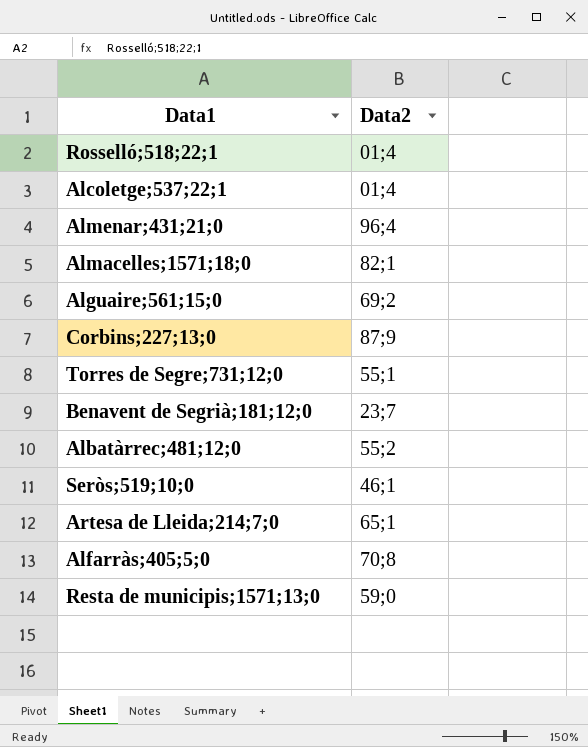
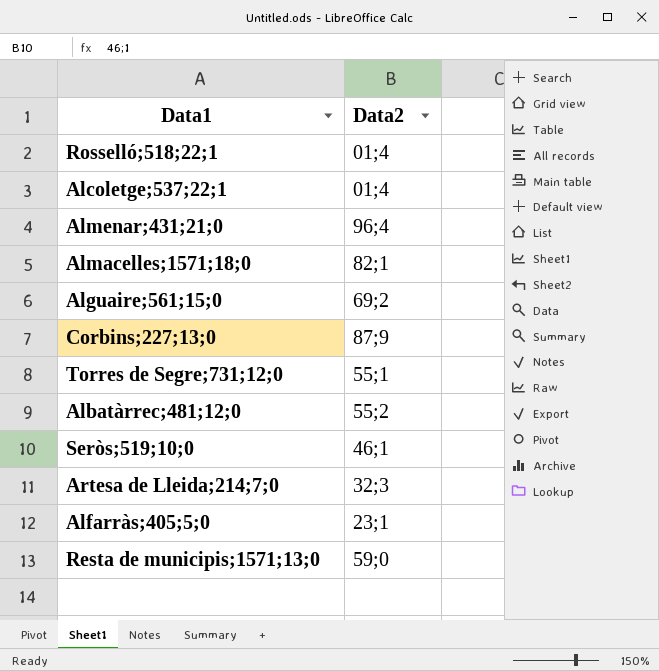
row Benavent de Segrià;181;12;0: 23;7 -> none
Artesa de Lleida;214;7;0 | Data2: 65;1 -> 32;3
Alfarràs;405;5;0 | Data2: 70;8 -> 23;1

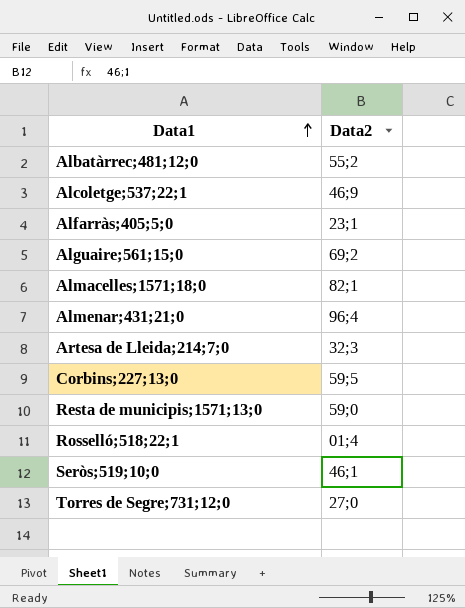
row order: none -> Data1 ascending
Alcoletge;537;22;1 | Data2: 01;4 -> 46;9
Corbins;227;13;0 | Data2: 87;9 -> 59;5
Torres de Segre;731;12;0 | Data2: 55;1 -> 27;0

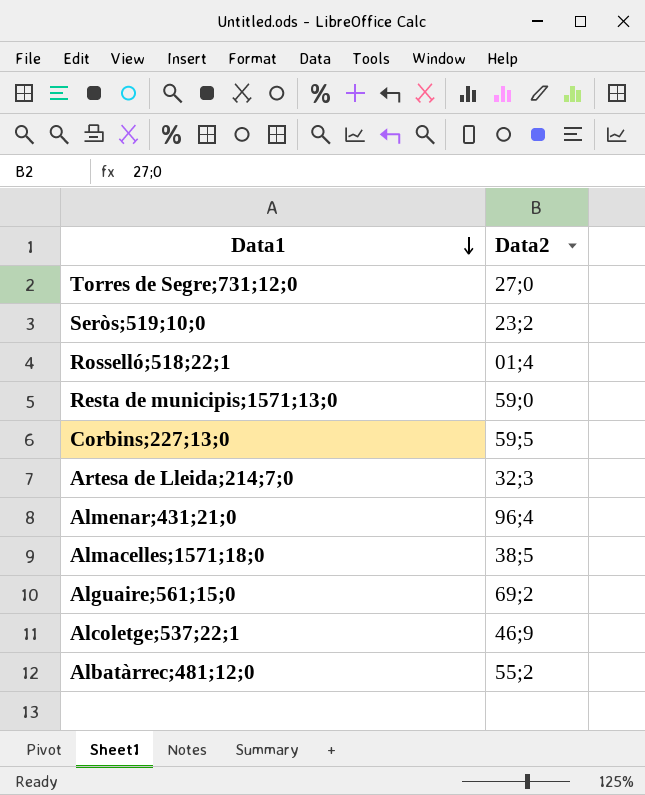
row order: Data1 ascending -> Data1 descending
row Alfarràs;405;5;0: 23;1 -> none
Seròs;519;10;0 | Data2: 46;1 -> 23;2
Almacelles;1571;18;0 | Data2: 82;1 -> 38;5

